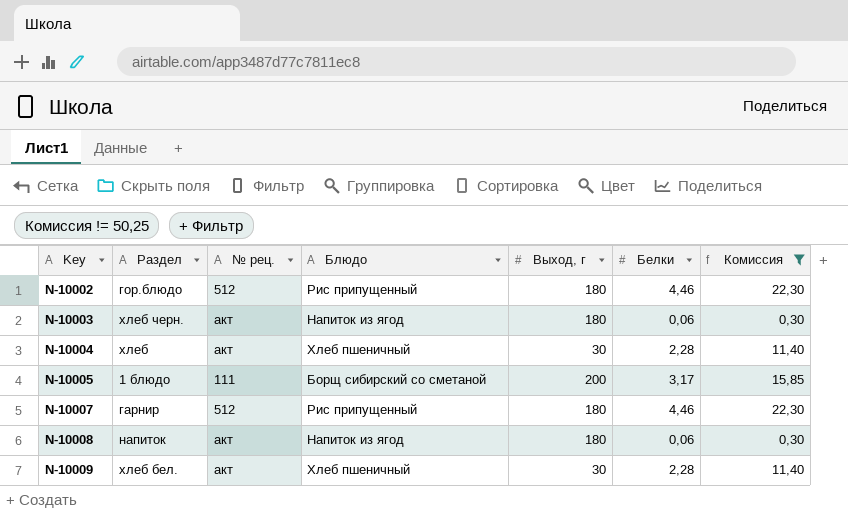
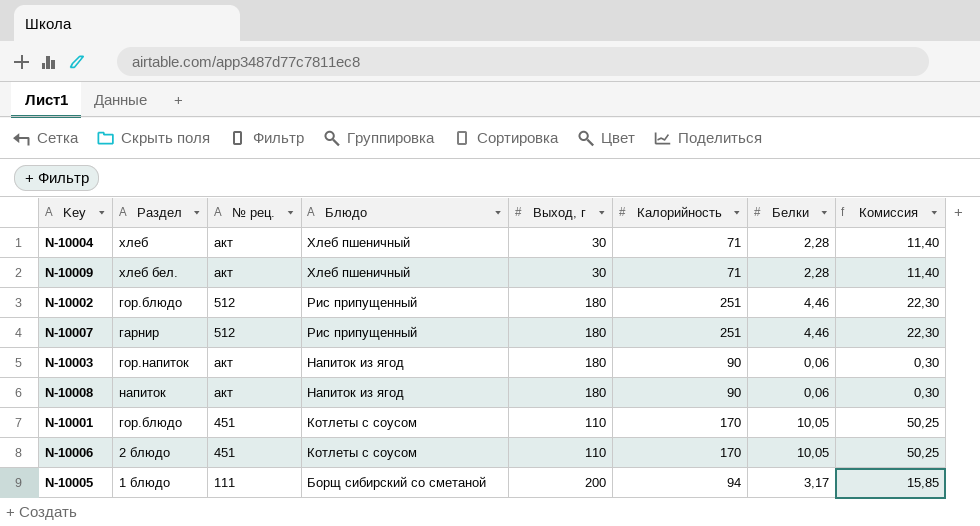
filter: Комиссия != 50,25 -> none
row order: Key ascending -> Блюдо descending
column Калорийность | position: none -> 6
N-10003 | Раздел: хлеб черн. -> гор.напиток

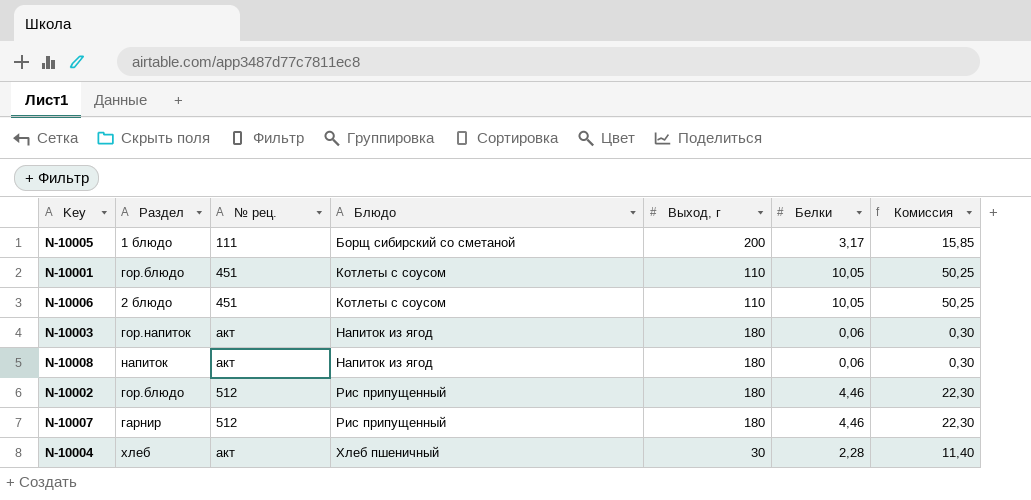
row order: Блюдо descending -> Блюдо ascending
column Калорийность | position: 6 -> none
row N-10009: хлеб бел. | акт | Хлеб пшеничный | 30 | 71 | 2,28 | 11,40 -> none

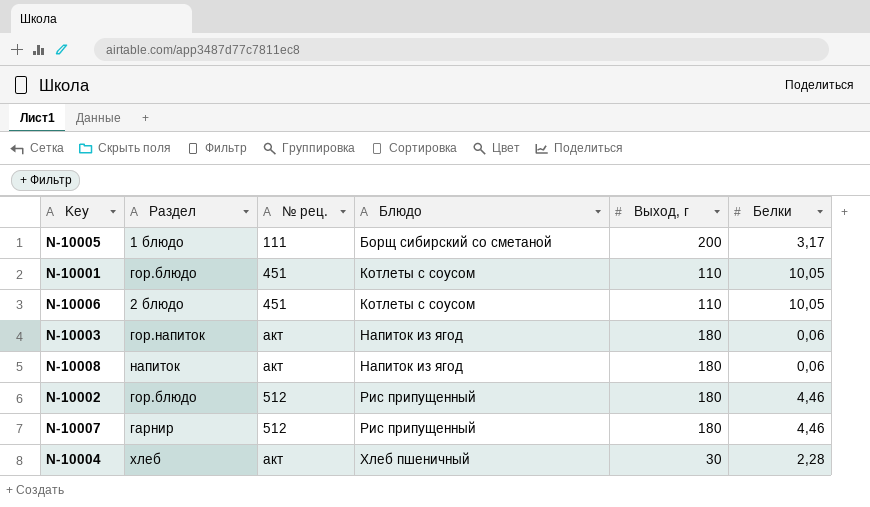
column Комиссия | formula: [Белки] * 5 -> none

